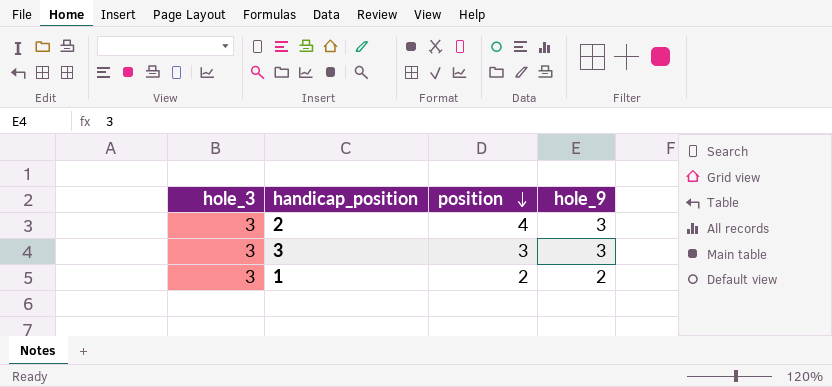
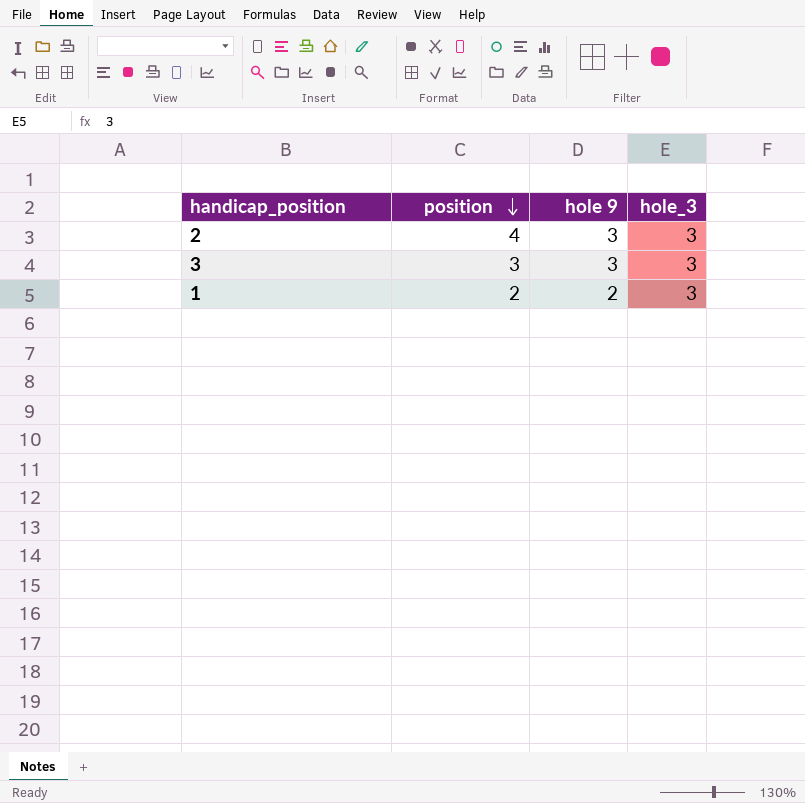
column name: hole_9 -> hole 9
column hole_3 | position: 1 -> 4

